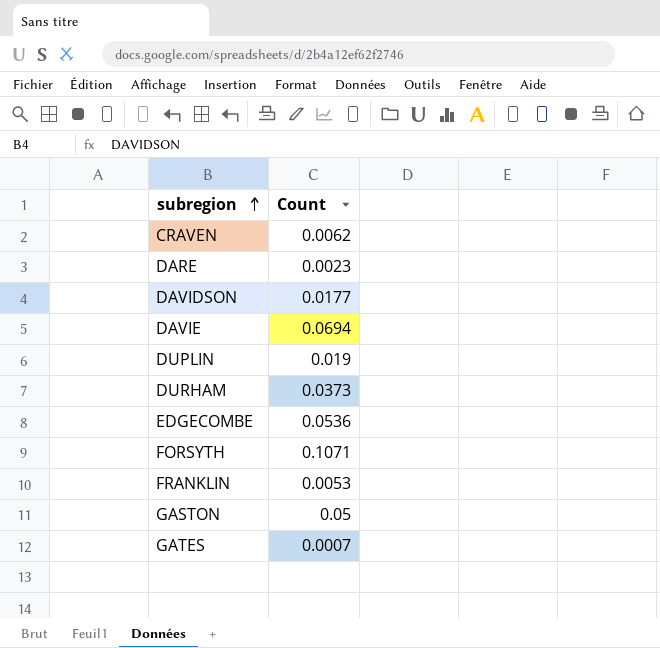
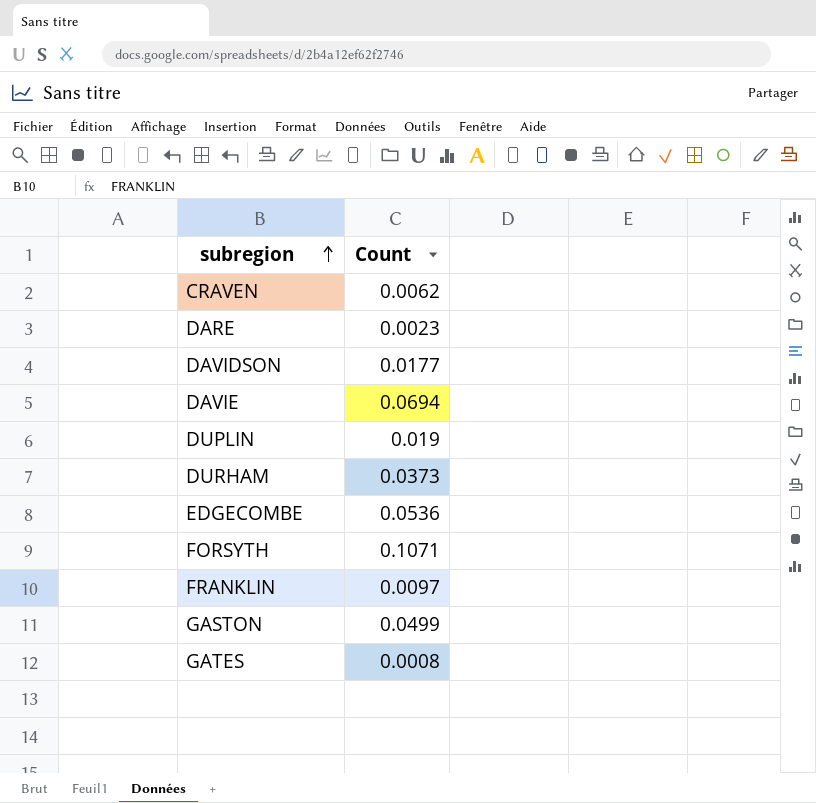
FRANKLIN | Count: 0.0053 -> 0.0097
GASTON | Count: 0.05 -> 0.0499
GATES | Count: 0.0007 -> 0.0008

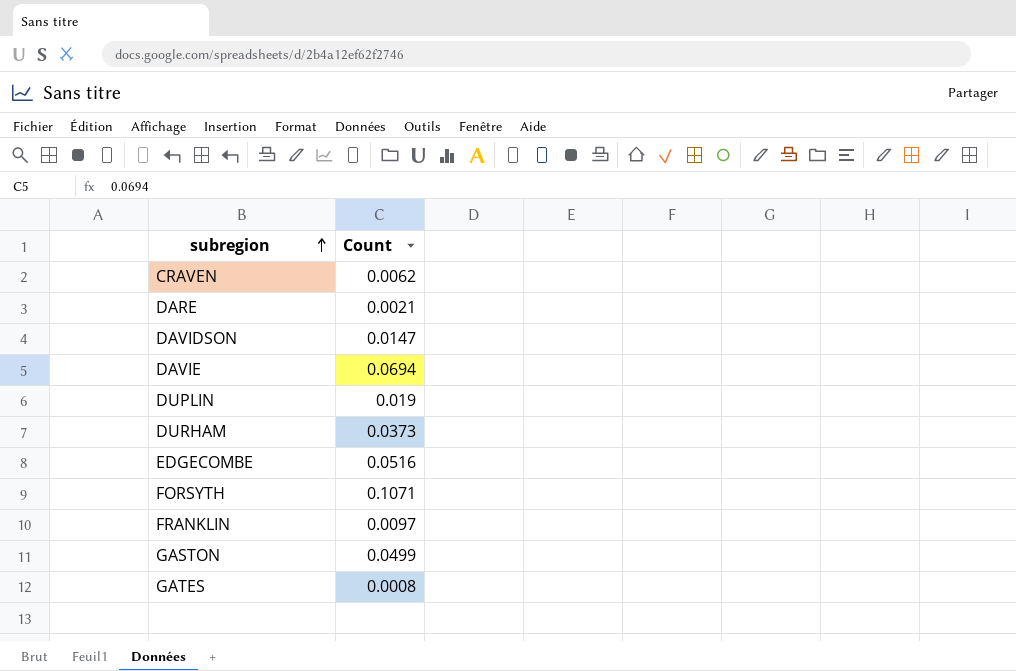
DARE | Count: 0.0023 -> 0.0021
DAVIDSON | Count: 0.0177 -> 0.0147
EDGECOMBE | Count: 0.0536 -> 0.0516

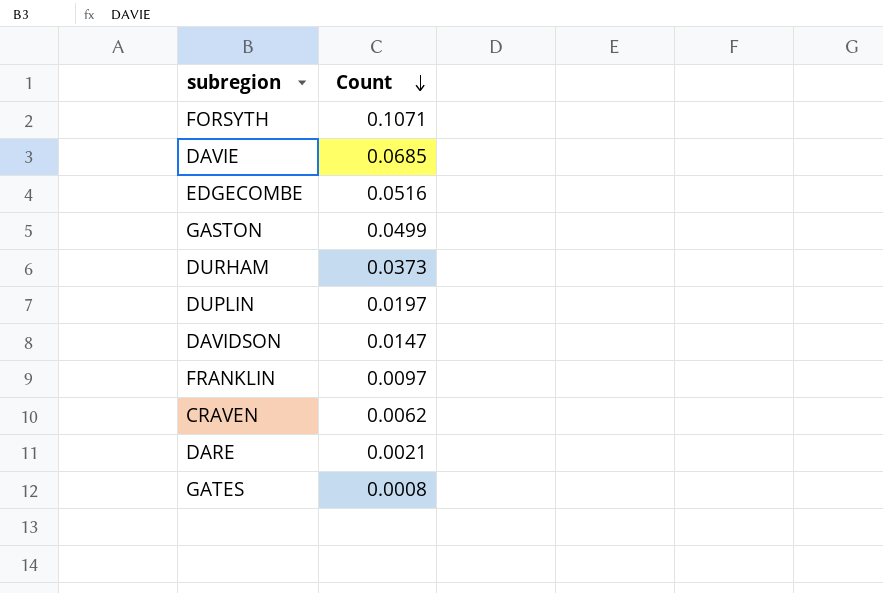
row order: subregion ascending -> Count descending
DAVIE | Count: 0.0694 -> 0.0685
DUPLIN | Count: 0.019 -> 0.0197

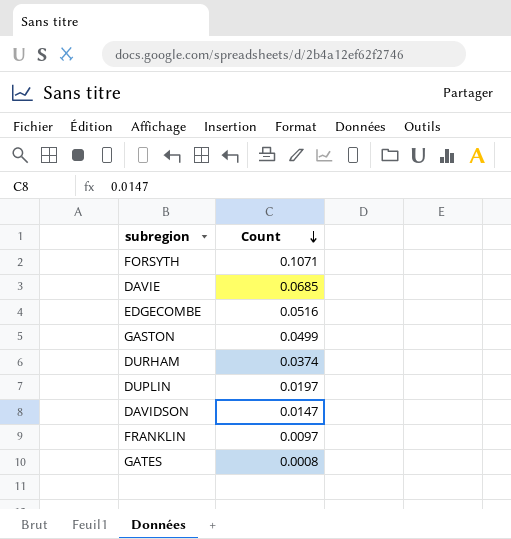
row CRAVEN: 0.0062 -> none
row DARE: 0.0021 -> none
DURHAM | Count: 0.0373 -> 0.0374

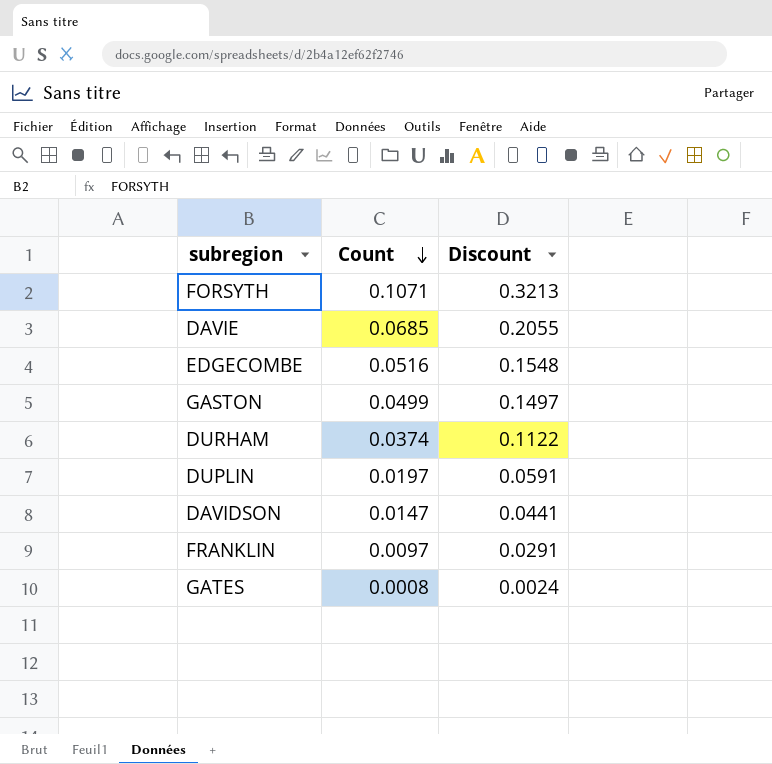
column Discount | formula: none -> [Count] * 3

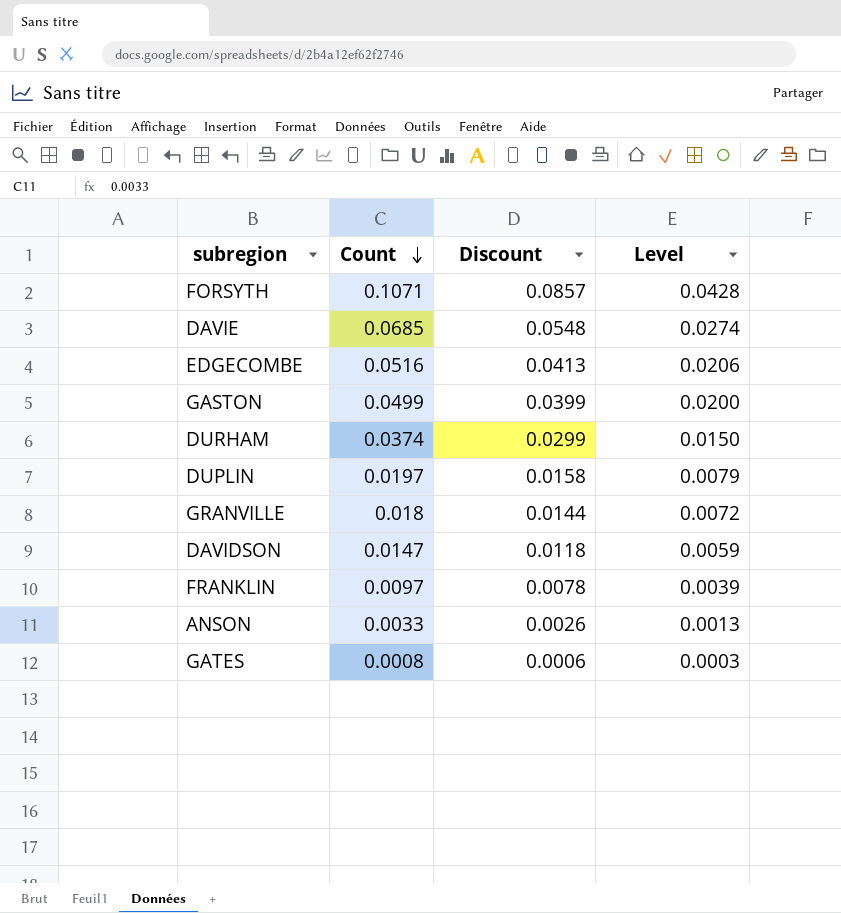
column Discount | formula: [Count] * 3 -> [Count] * 0.8
column Level | formula: none -> [Count] * 0.4
row GRANVILLE: none -> 0.018 | 0.0144 | 0.0072
row ANSON: none -> 0.0033 | 0.0026 | 0.0013

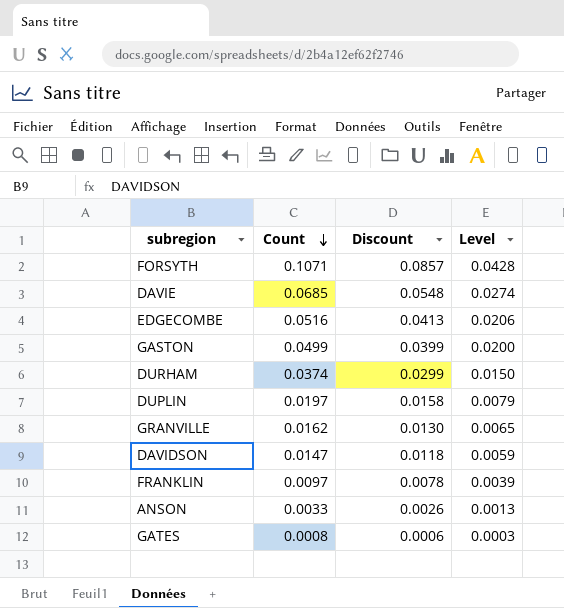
GRANVILLE | Count: 0.018 -> 0.0162
GRANVILLE | Discount: 0.0144 -> 0.0130
GRANVILLE | Level: 0.0072 -> 0.0065

